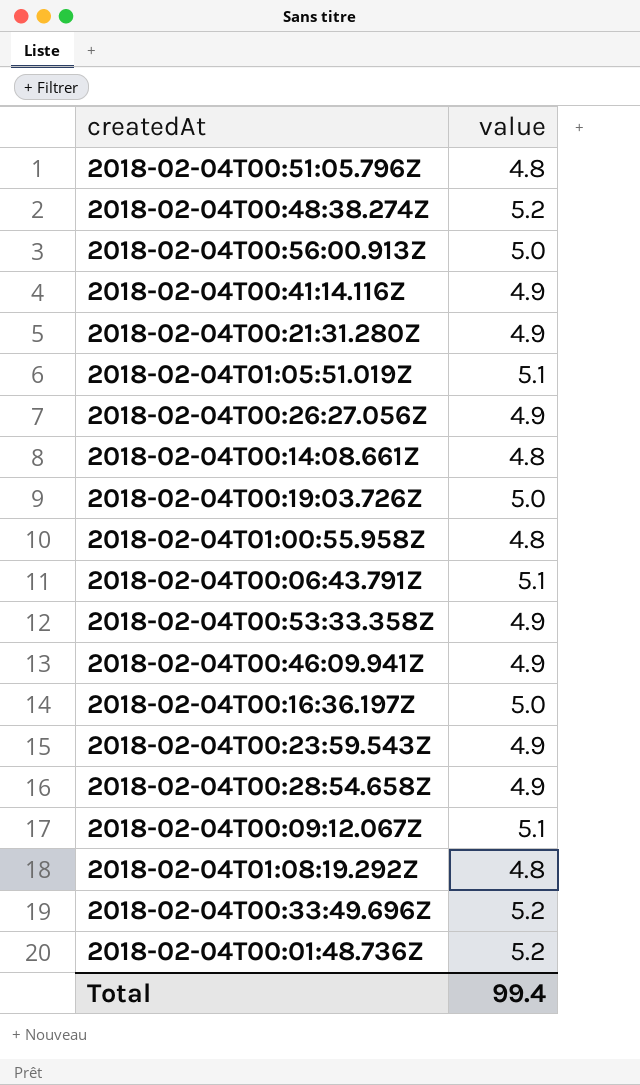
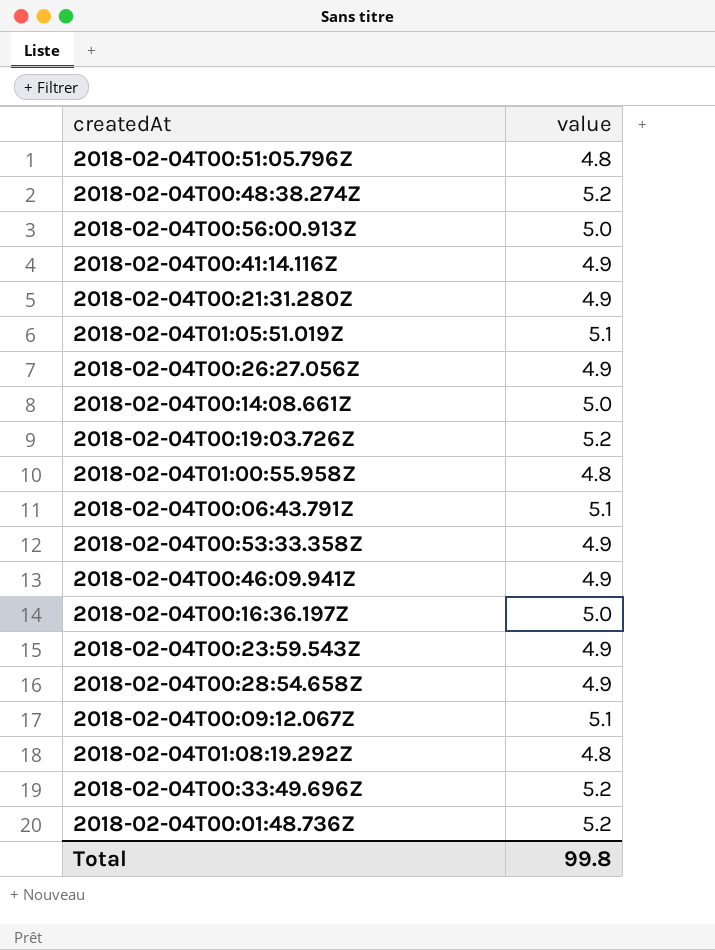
2018-02-04T00:14:08.661Z | value: 4.8 -> 5.0
2018-02-04T00:19:03.726Z | value: 5.0 -> 5.2
Total | value: 99.4 -> 99.8

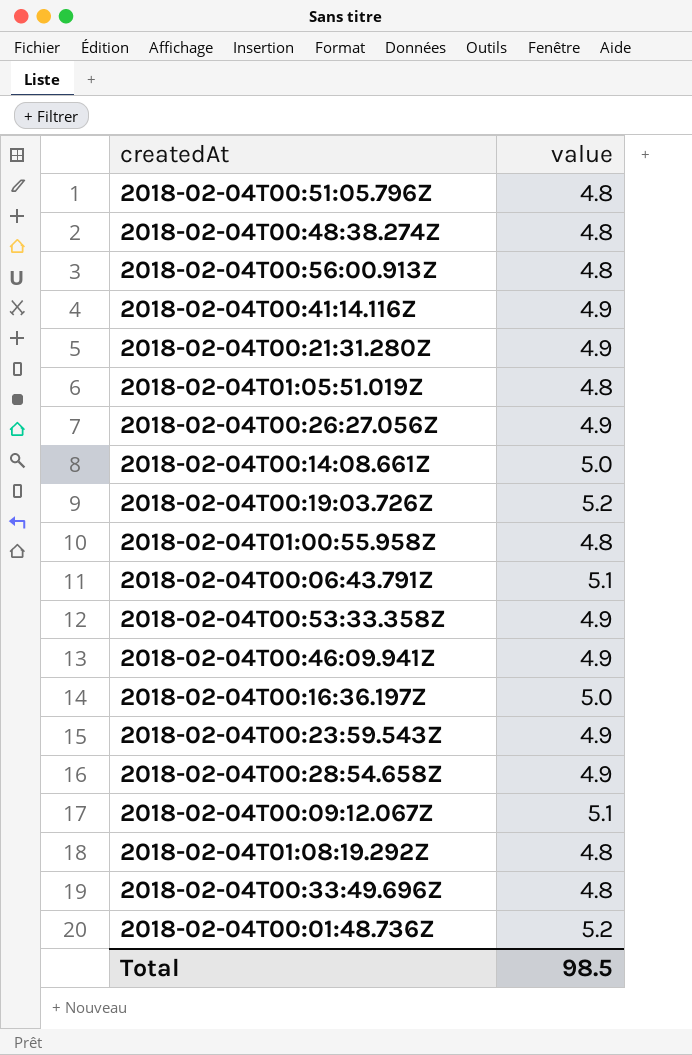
2018-02-04T00:48:38.274Z | value: 5.2 -> 4.8
2018-02-04T00:56:00.913Z | value: 5.0 -> 4.8
2018-02-04T01:05:51.019Z | value: 5.1 -> 4.8
2018-02-04T00:33:49.696Z | value: 5.2 -> 4.8
Total | value: 99.8 -> 98.5

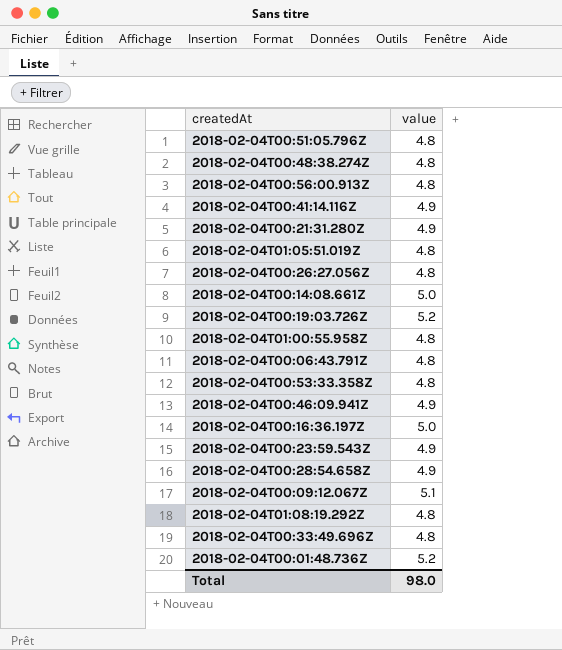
2018-02-04T00:26:27.056Z | value: 4.9 -> 4.8
2018-02-04T00:06:43.791Z | value: 5.1 -> 4.8
2018-02-04T00:53:33.358Z | value: 4.9 -> 4.8
Total | value: 98.5 -> 98.0

